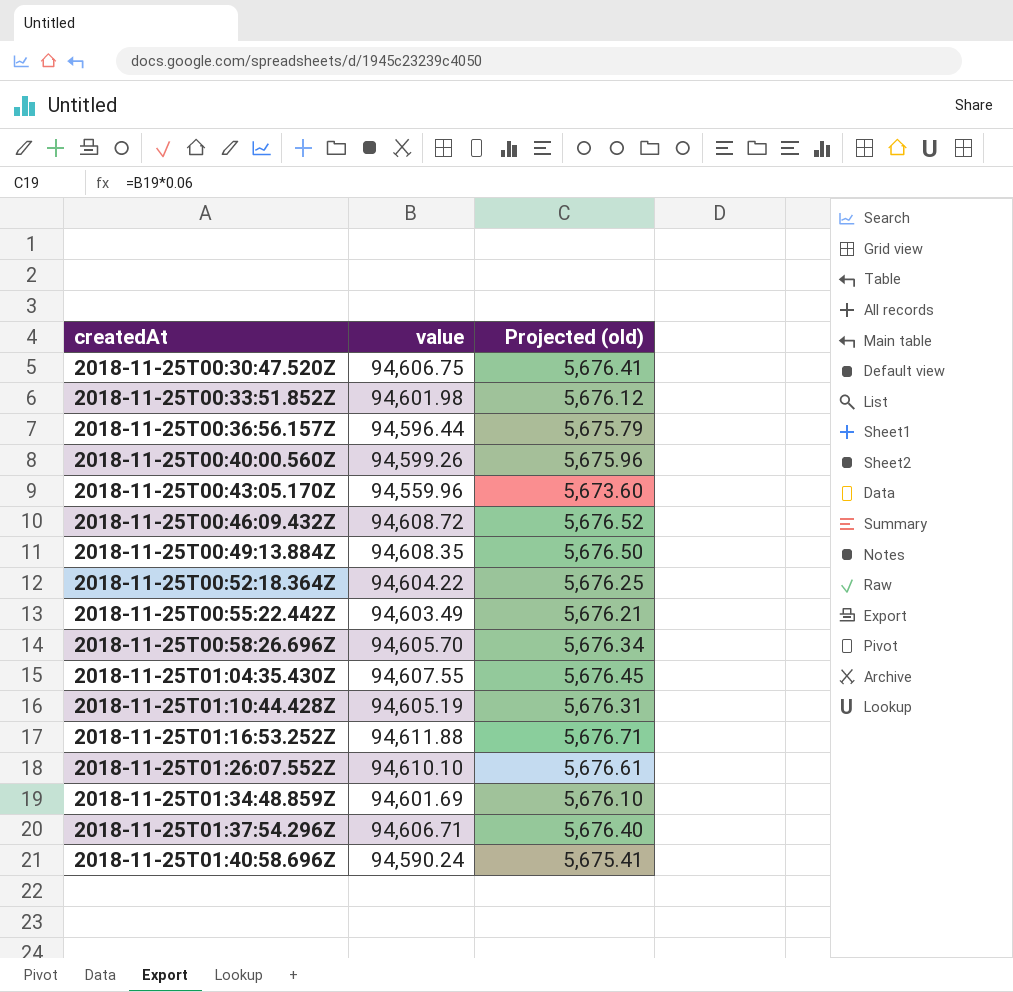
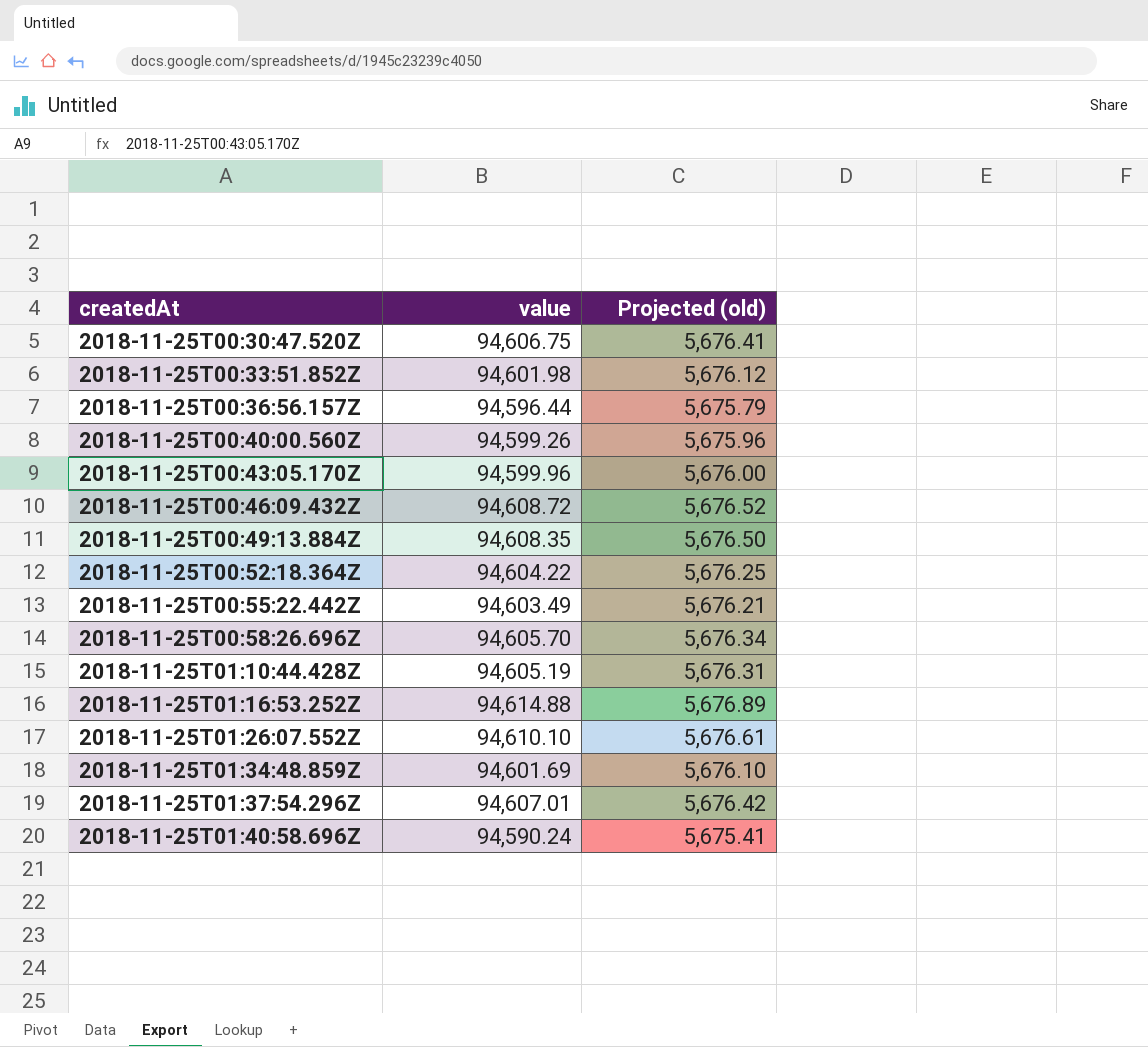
row 2018-11-25T01:04:35.430Z: 94,607.55 | 5,676.45 -> none
2018-11-25T00:43:05.170Z | value: 94,559.96 -> 94,599.96
2018-11-25T00:43:05.170Z | Projected (old): 5,673.60 -> 5,676.00
2018-11-25T01:16:53.252Z | value: 94,611.88 -> 94,614.88
2018-11-25T01:16:53.252Z | Projected (old): 5,676.71 -> 5,676.89
2018-11-25T01:37:54.296Z | value: 94,606.71 -> 94,607.01
2018-11-25T01:37:54.296Z | Projected (old): 5,676.40 -> 5,676.42

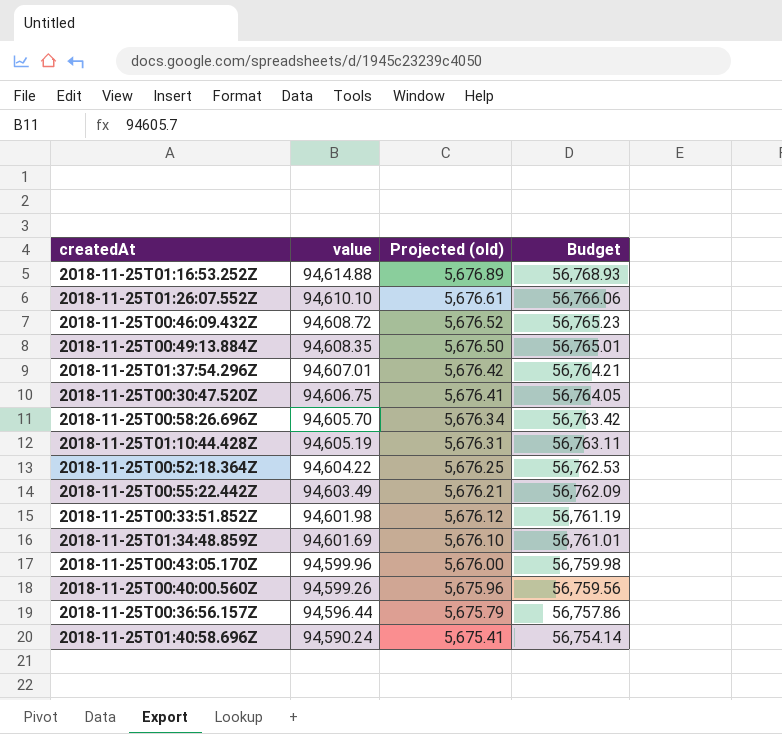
row order: createdAt ascending -> value descending
column Budget | formula: none -> [value] * 0.6

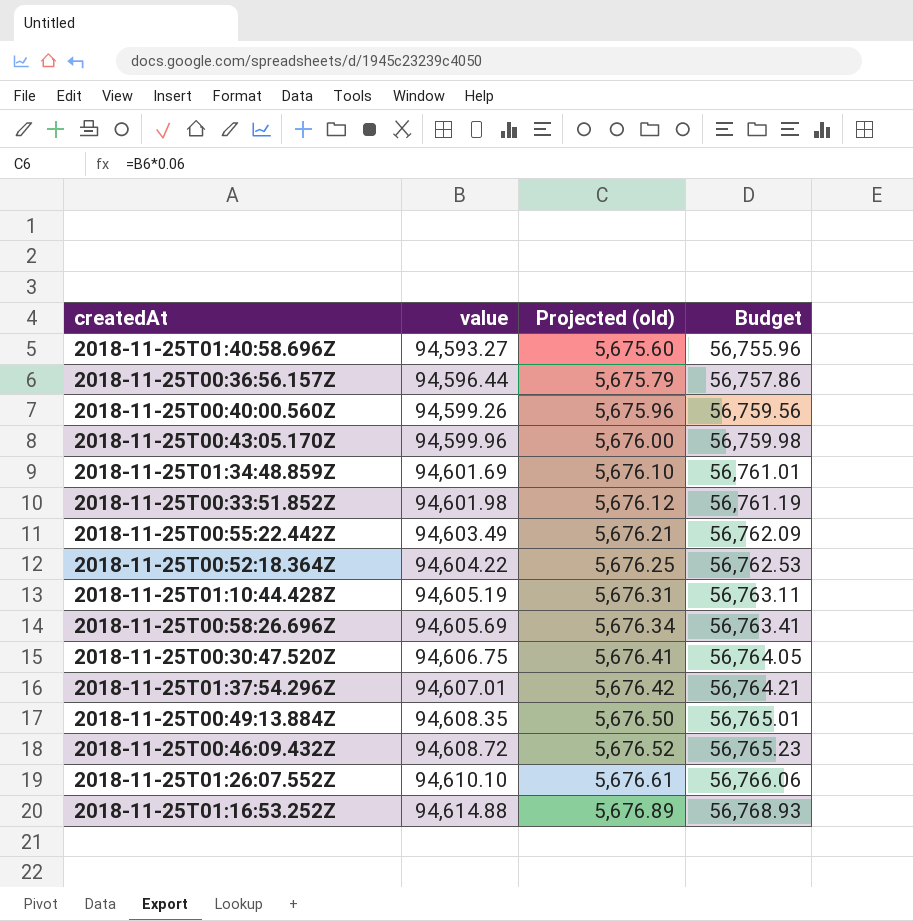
row order: value descending -> value ascending
2018-11-25T01:40:58.696Z | value: 94,590.24 -> 94,593.27
2018-11-25T01:40:58.696Z | Projected (old): 5,675.41 -> 5,675.60
2018-11-25T01:40:58.696Z | Budget: 56,754.14 -> 56,755.96
2018-11-25T00:58:26.696Z | value: 94,605.70 -> 94,605.69
2018-11-25T00:58:26.696Z | Budget: 56,763.42 -> 56,763.41

